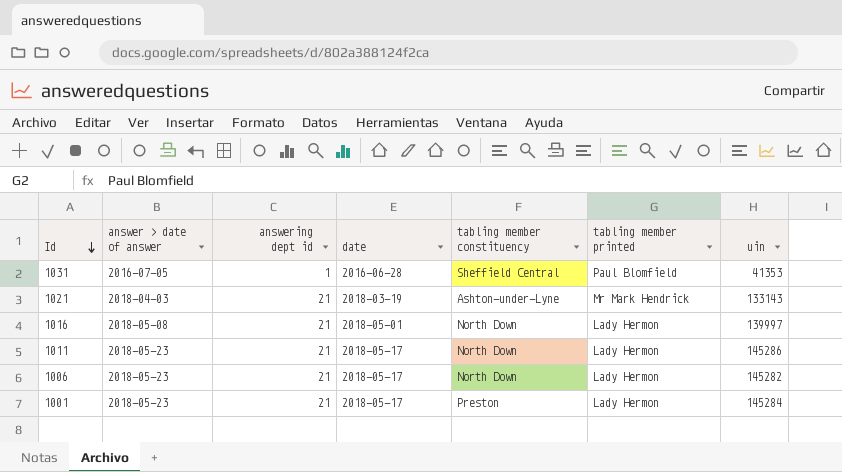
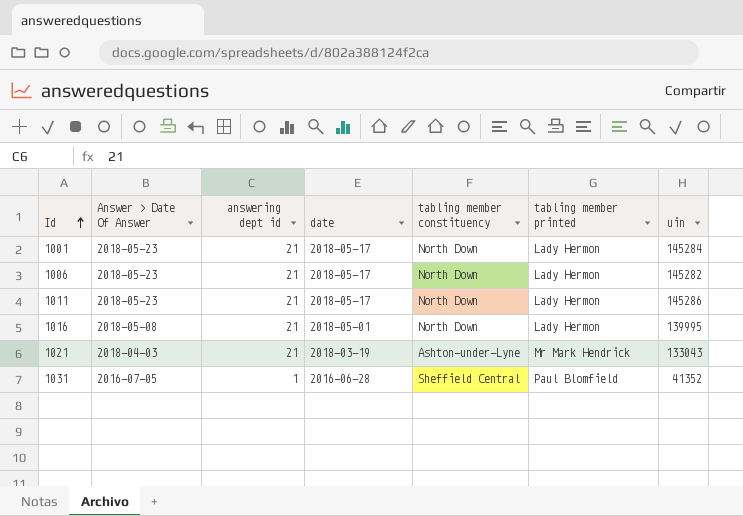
row order: Id descending -> Id ascending
column name: answer > date of answer -> Answer > Date Of Answer
1001 | tabling member constituency: Preston -> North Down
1016 | uin: 139997 -> 139995
1021 | uin: 133143 -> 133043
1031 | uin: 41353 -> 41352

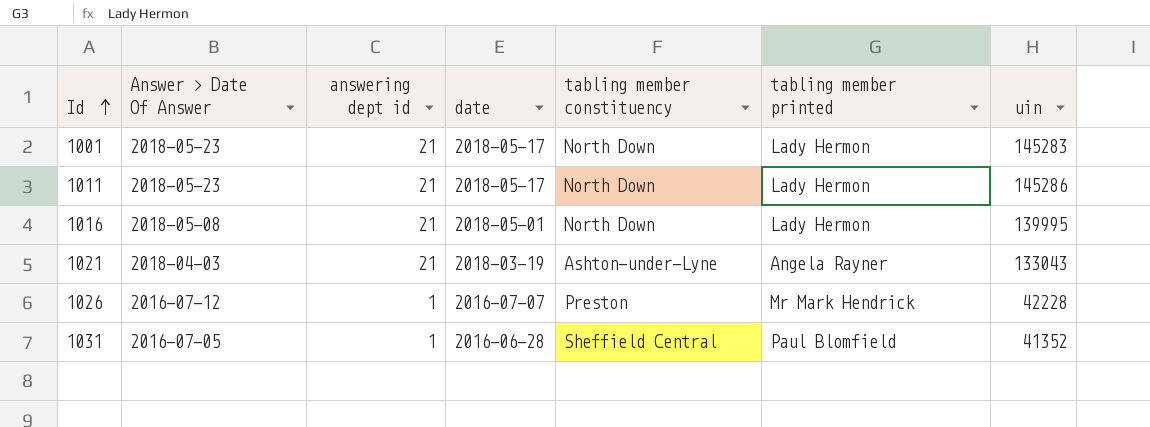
row 1006: 2018-05-23 | 21 | 2018-05-17 | North Down | Lady Hermon | 145282 -> none
1001 | uin: 145284 -> 145283
1021 | tabling member printed: Mr Mark Hendrick -> Angela Rayner
row 1026: none -> 2016-07-12 | 1 | 2016-07-07 | Preston | Mr Mark Hendrick | 42228

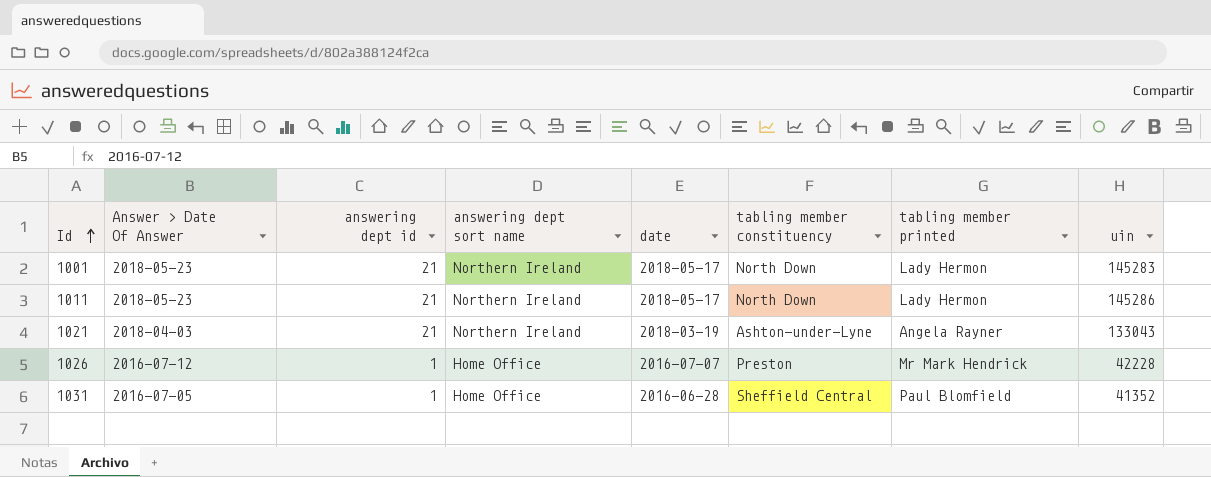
column answering dept sort name | position: none -> 4
row 1016: 2018-05-08 | 21 | 2018-05-01 | North Down | Lady Hermon | 139995 -> none

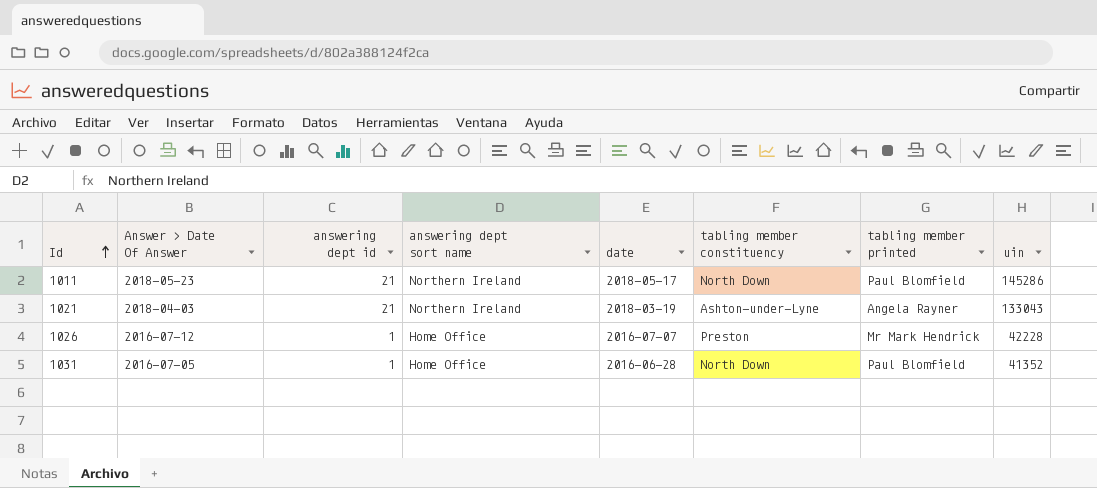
row 1001: 2018-05-23 | 21 | Northern Ireland | 2018-05-17 | North Down | Lady Hermon | 145283 -> none
1011 | tabling member printed: Lady Hermon -> Paul Blomfield
1031 | tabling member constituency: Sheffield Central -> North Down

